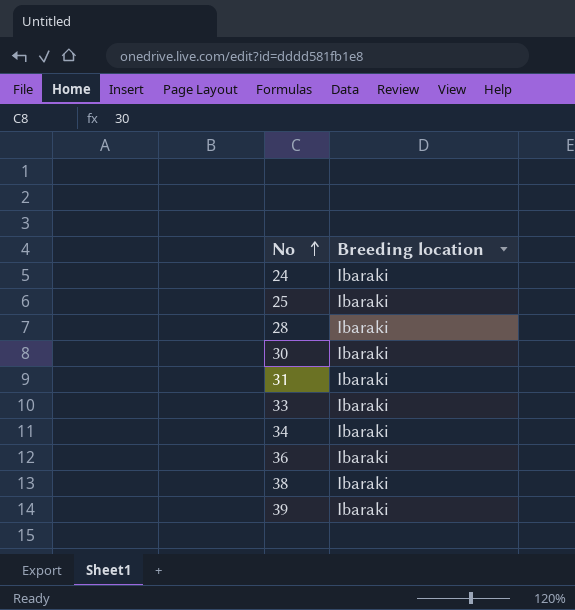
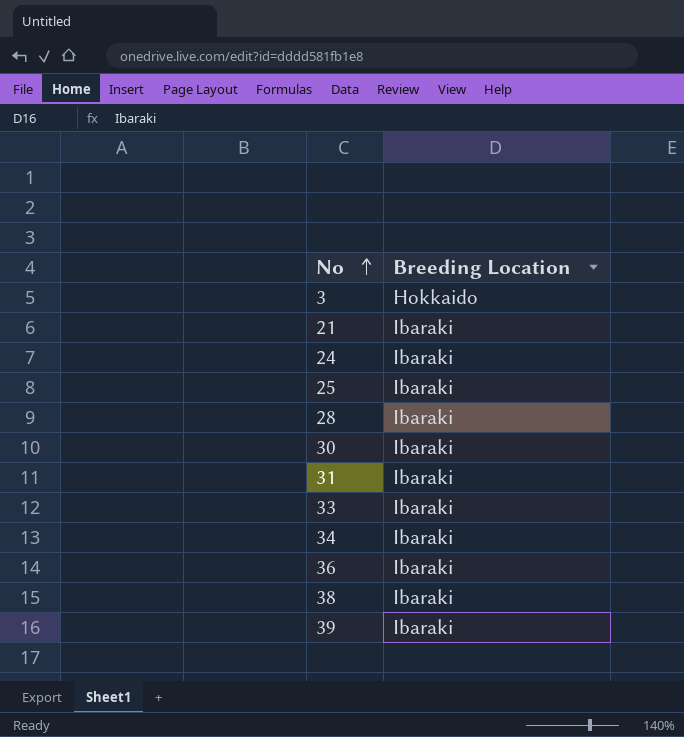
column name: Breeding location -> Breeding Location
row 3: none -> Hokkaido
row 21: none -> Ibaraki

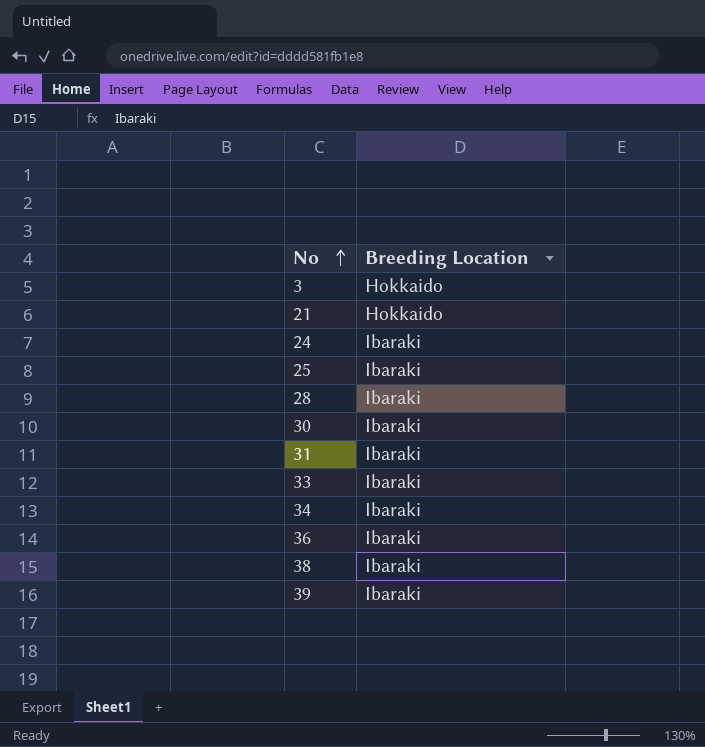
21 | Breeding Location: Ibaraki -> Hokkaido

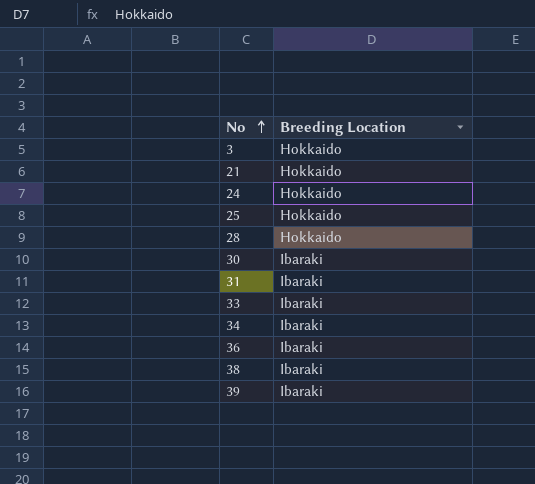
24 | Breeding Location: Ibaraki -> Hokkaido
25 | Breeding Location: Ibaraki -> Hokkaido
28 | Breeding Location: Ibaraki -> Hokkaido

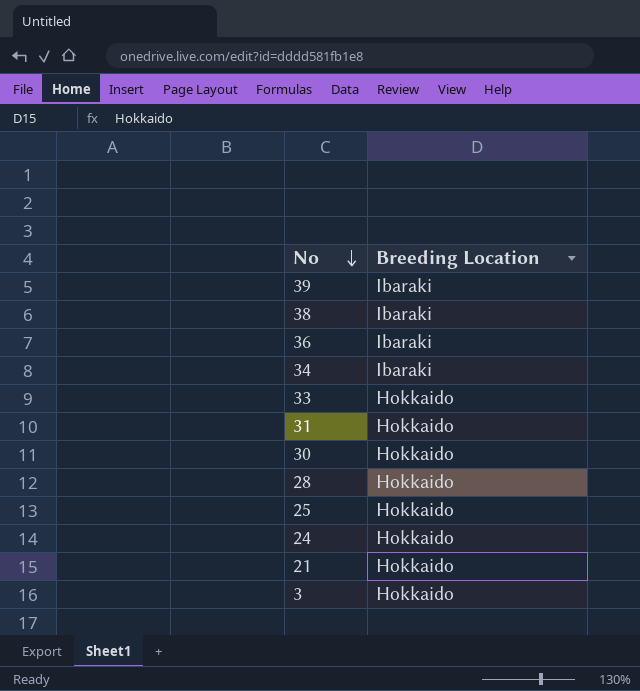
row order: No ascending -> No descending
33 | Breeding Location: Ibaraki -> Hokkaido
31 | Breeding Location: Ibaraki -> Hokkaido
30 | Breeding Location: Ibaraki -> Hokkaido

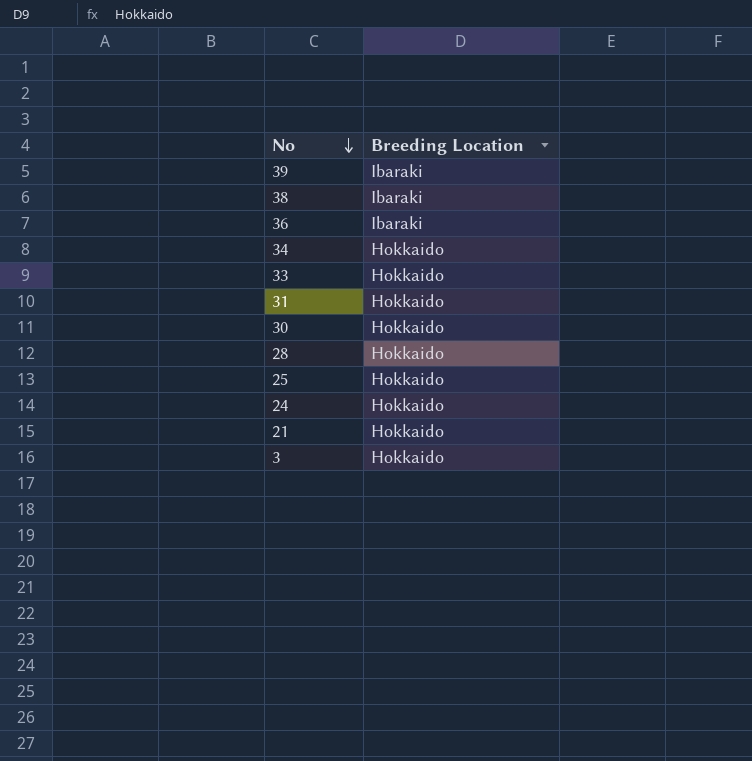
34 | Breeding Location: Ibaraki -> Hokkaido

